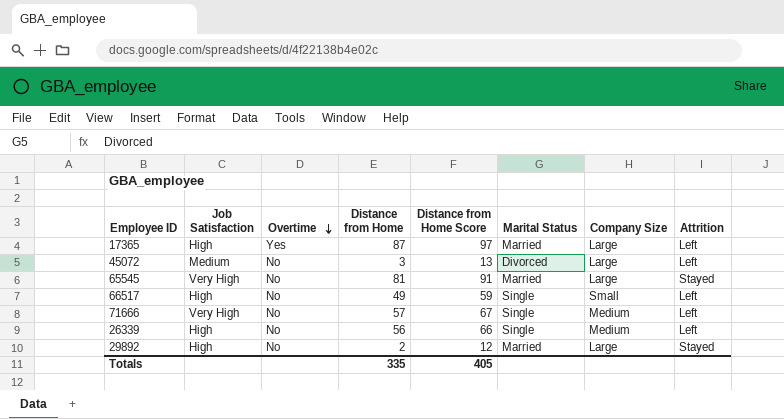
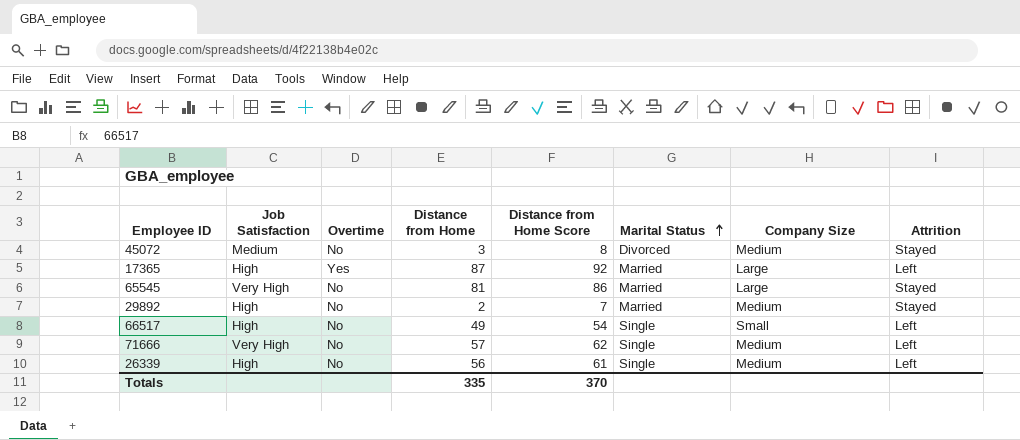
row order: Overtime descending -> Marital Status ascending
column Distance from Home Score | formula: [Distance from Home] + 10 -> [Distance from Home] + 5
45072 | Company Size: Large -> Medium
45072 | Attrition: Left -> Stayed
29892 | Company Size: Large -> Medium
Totals | Distance from Home Score: 405 -> 370

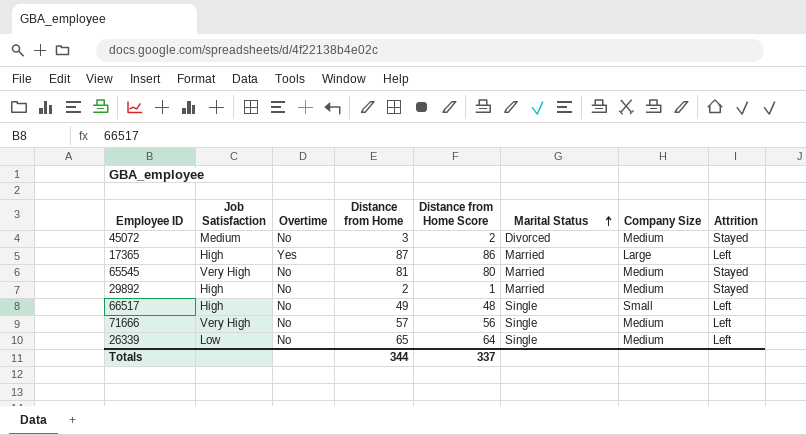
column Distance from Home Score | formula: [Distance from Home] + 5 -> [Distance from Home] - 1
65545 | Company Size: Large -> Medium
26339 | Job Satisfaction: High -> Low
26339 | Distance from Home: 56 -> 65
Totals | Distance from Home: 335 -> 344
Totals | Distance from Home Score: 370 -> 337

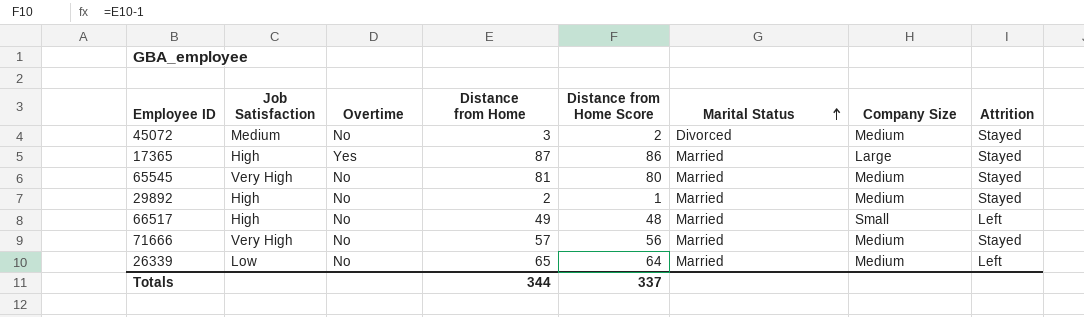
17365 | Attrition: Left -> Stayed
66517 | Marital Status: Single -> Married
71666 | Marital Status: Single -> Married
71666 | Attrition: Left -> Stayed
26339 | Marital Status: Single -> Married

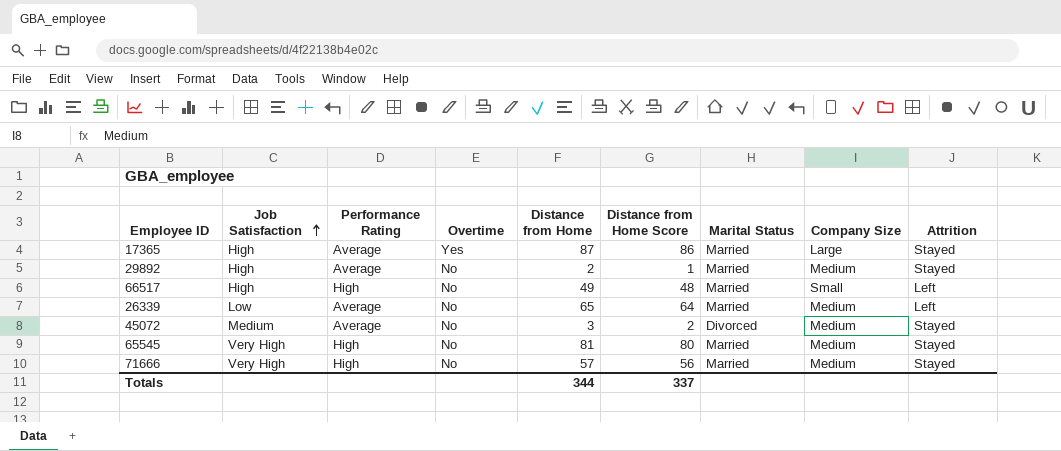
row order: Marital Status ascending -> Job Satisfaction ascending
column Performance Rating | position: none -> 3

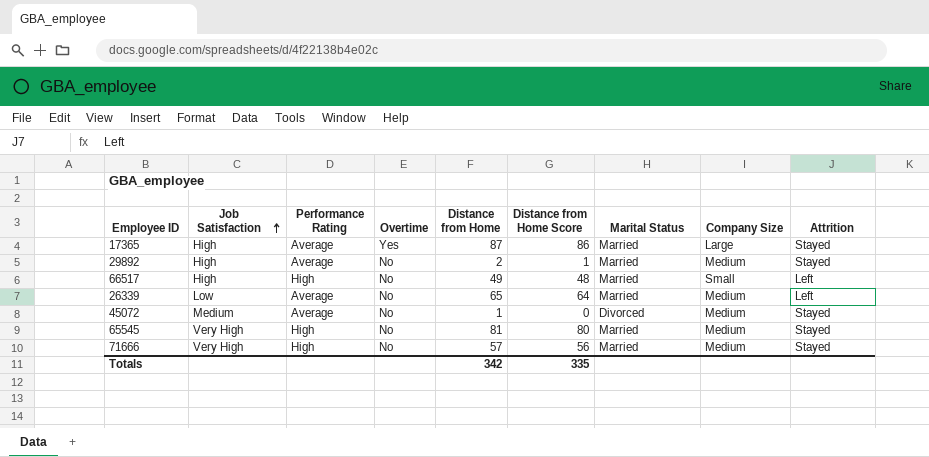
45072 | Distance from Home: 3 -> 1
45072 | Distance from Home Score: 2 -> 0
Totals | Distance from Home: 344 -> 342
Totals | Distance from Home Score: 337 -> 335

